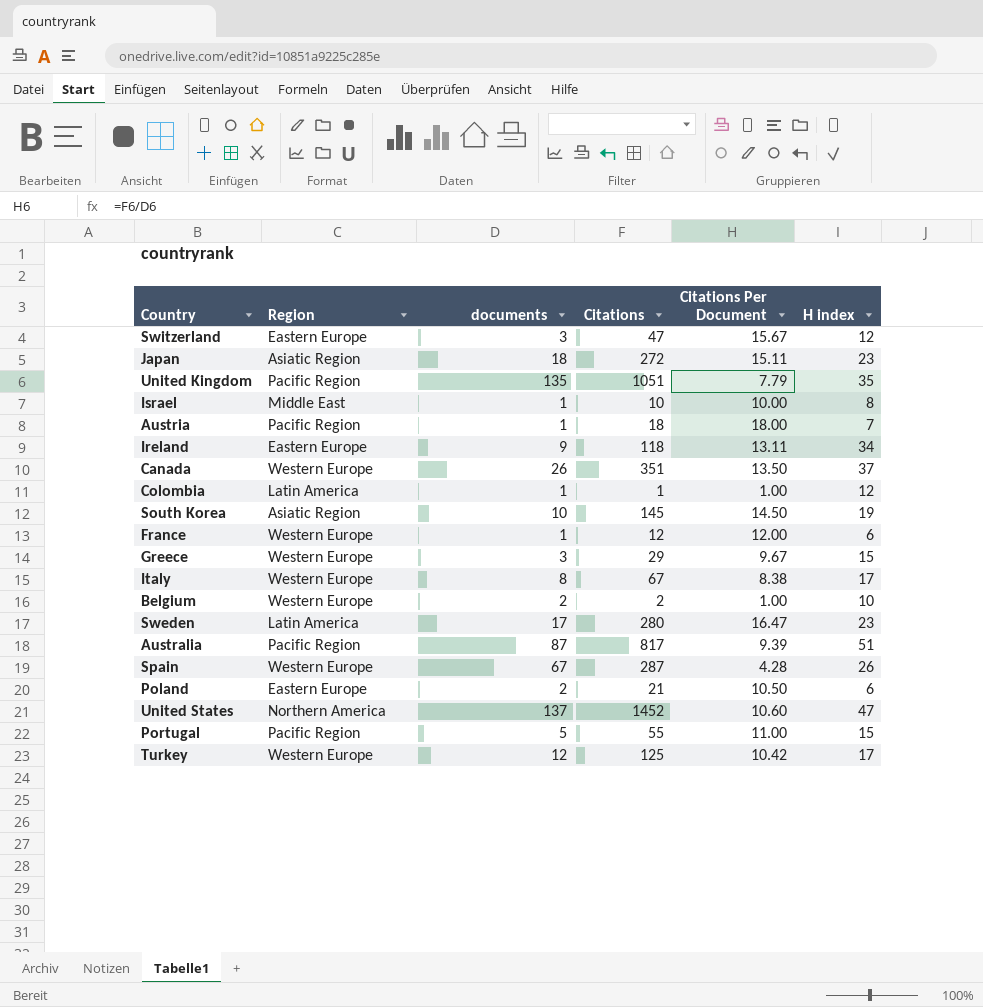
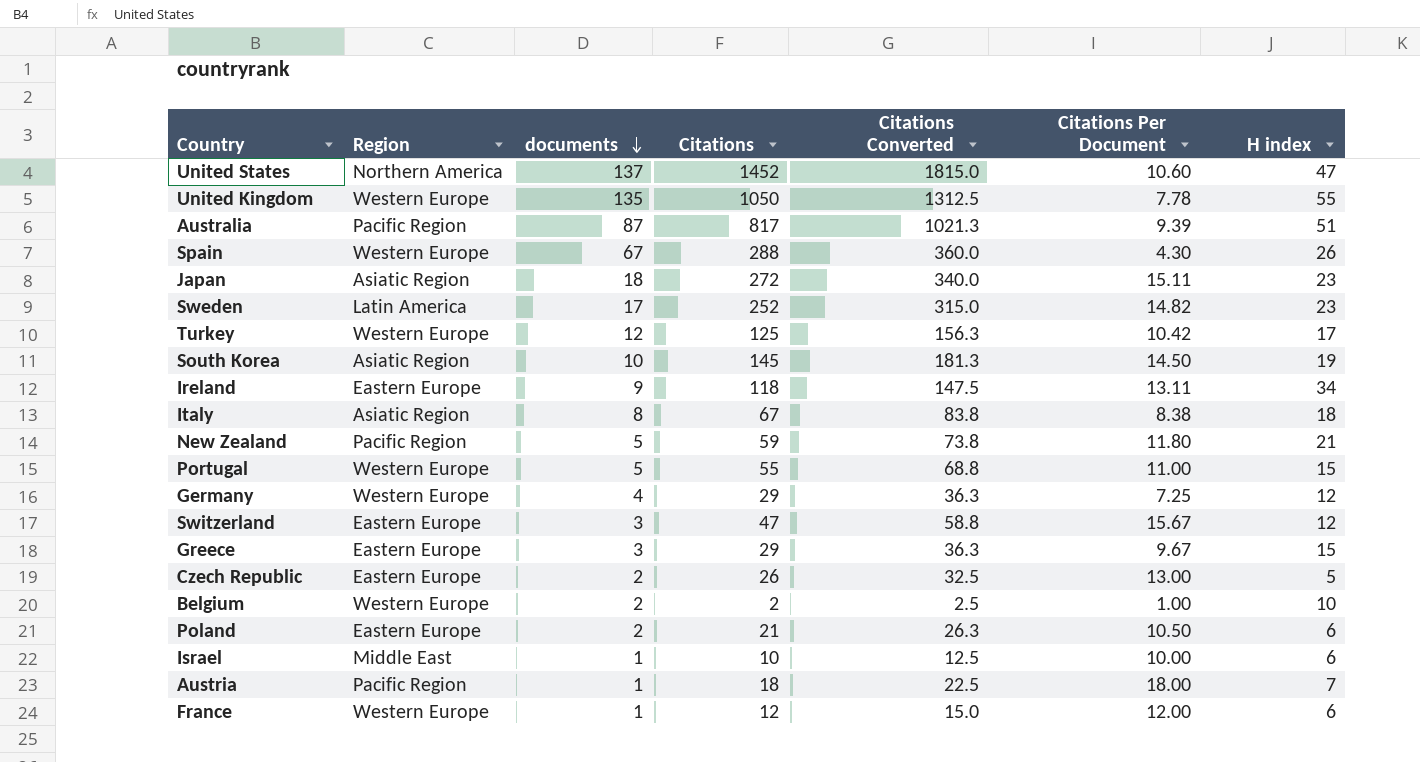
row order: none -> documents descending
column Citations Converted | formula: none -> [Citations] * 1.25
row Canada: Western Europe | 26 | 351 | 13.50 | 37 -> none
row Colombia: Latin America | 1 | 1 | 1.00 | 12 -> none
United Kingdom | Region: Pacific Region -> Western Europe
United Kingdom | Citations: 1051 -> 1050
United Kingdom | Citations Per Document: 7.79 -> 7.78
United Kingdom | H index: 35 -> 55
Spain | Citations: 287 -> 288
Spain | Citations Per Document: 4.28 -> 4.30
Sweden | Citations: 280 -> 252
Sweden | Citations Per Document: 16.47 -> 14.82
Italy | Region: Western Europe -> Asiatic Region
Italy | H index: 17 -> 18
row New Zealand: none -> Pacific Region | 5 | 59 | 73.8 | 11.80 | 21
Portugal | Region: Pacific Region -> Western Europe
row Germany: none -> Western Europe | 4 | 29 | 36.3 | 7.25 | 12
Greece | Region: Western Europe -> Eastern Europe
row Czech Republic: none -> Eastern Europe | 2 | 26 | 32.5 | 13.00 | 5
Israel | H index: 8 -> 6

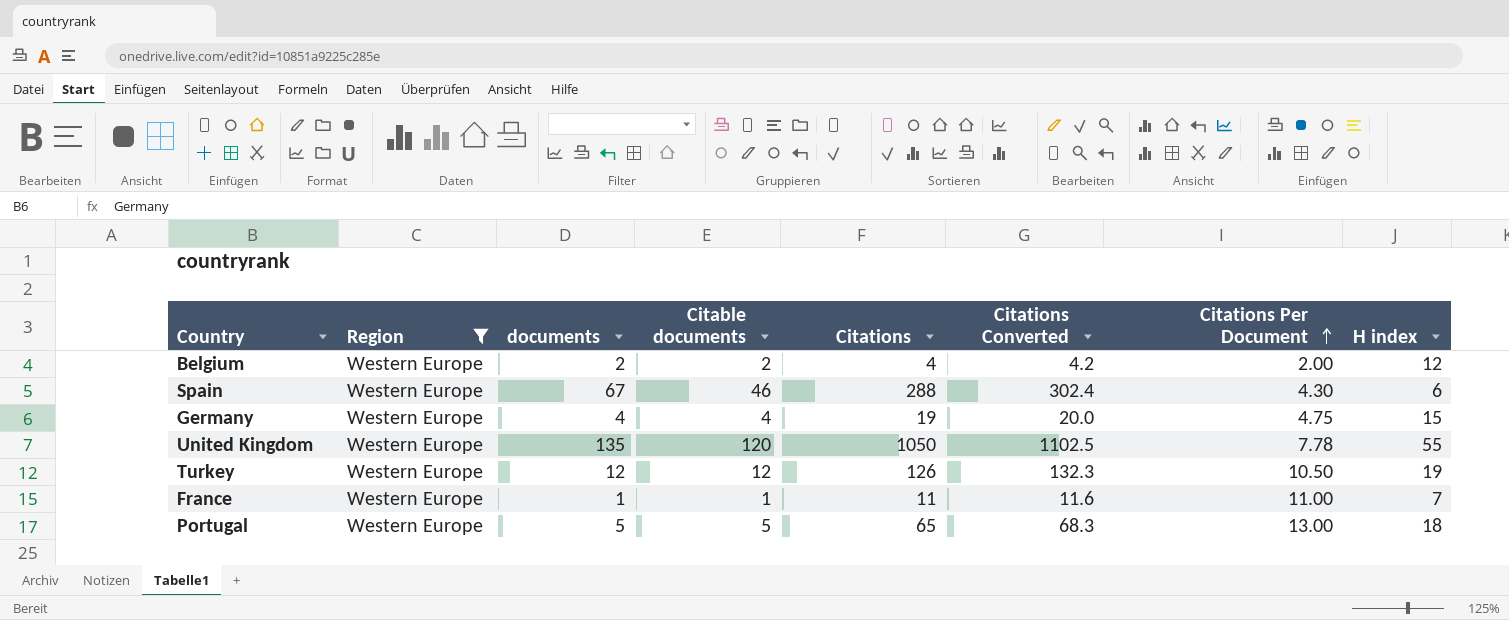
filter: none -> Region = Western Europe
row order: documents descending -> Citations Per Document ascending
column Citable documents | position: none -> 4
column Citations Converted | formula: [Citations] * 1.25 -> [Citations] * 1.05
Belgium | Citations: 2 -> 4
Belgium | Citations Per Document: 1.00 -> 2.00
Belgium | H index: 10 -> 12
Spain | H index: 26 -> 6
Germany | Citations: 29 -> 19
Germany | Citations Per Document: 7.25 -> 4.75
Germany | H index: 12 -> 15
Turkey | Citations: 125 -> 126
Turkey | Citations Per Document: 10.42 -> 10.50
Turkey | H index: 17 -> 19
France | Citations: 12 -> 11
France | Citations Per Document: 12.00 -> 11.00
France | H index: 6 -> 7
Portugal | Citations: 55 -> 65
Portugal | Citations Per Document: 11.00 -> 13.00
Portugal | H index: 15 -> 18

